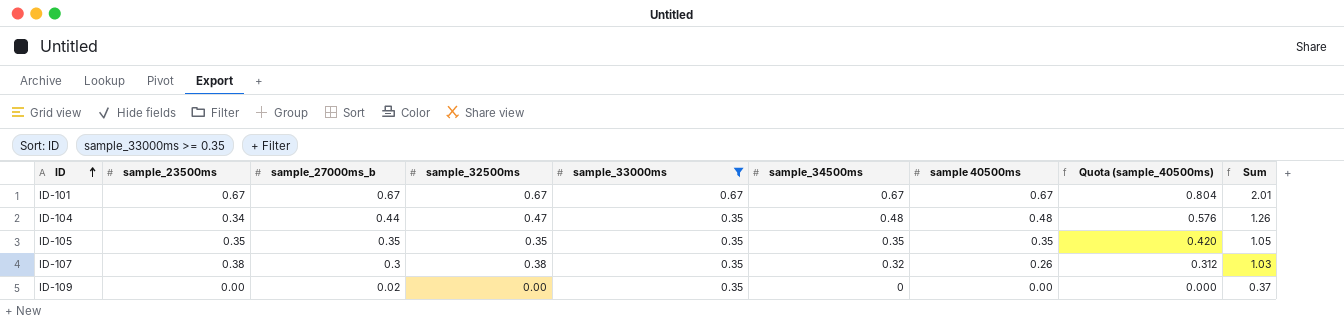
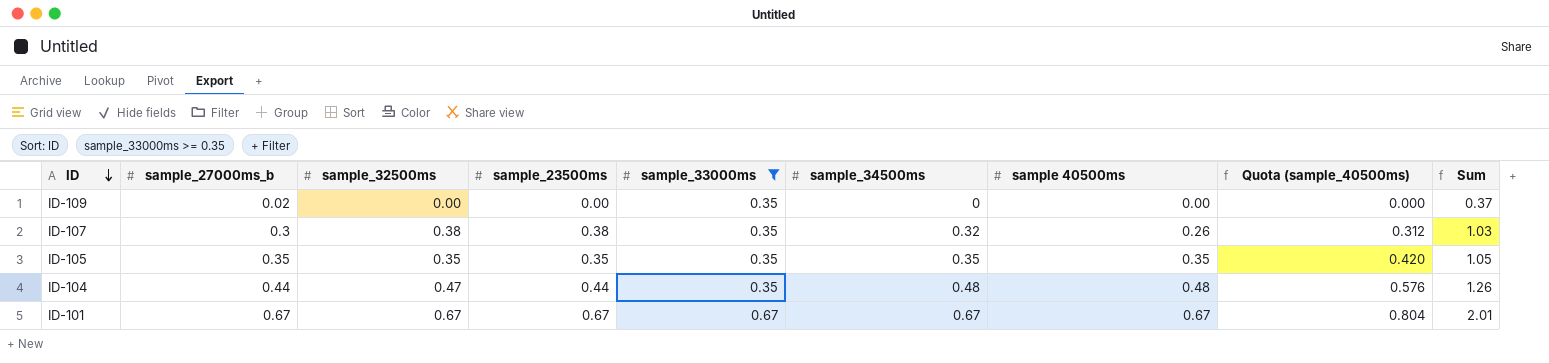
row order: ID ascending -> ID descending
column sample_23500ms | position: 2 -> 4
ID-104 | sample_23500ms: 0.34 -> 0.44

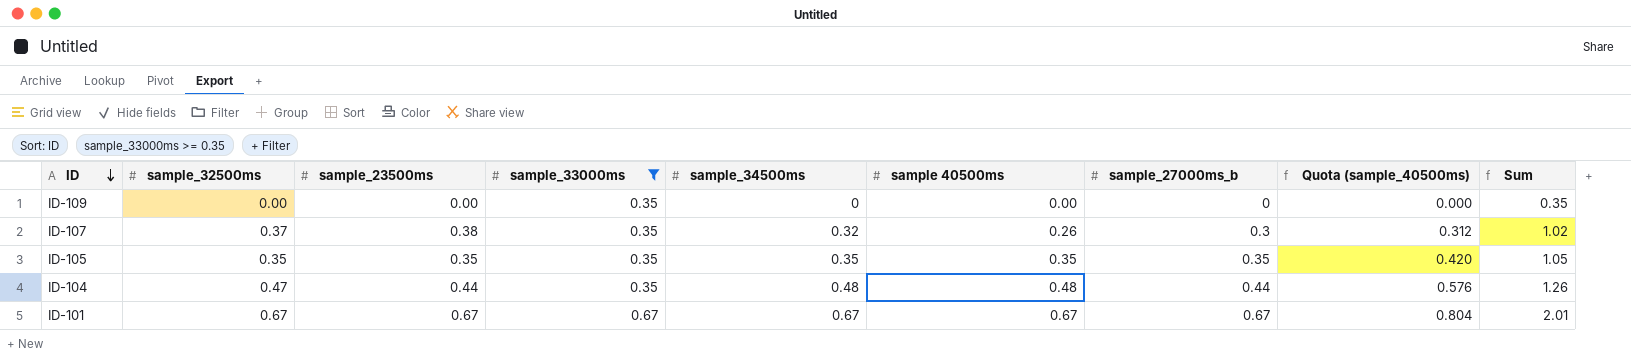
column sample_27000ms_b | position: 2 -> 7
ID-109 | sample_27000ms_b: 0.02 -> 0
ID-109 | Sum: 0.37 -> 0.35
ID-107 | sample_32500ms: 0.38 -> 0.37
ID-107 | Sum: 1.03 -> 1.02

